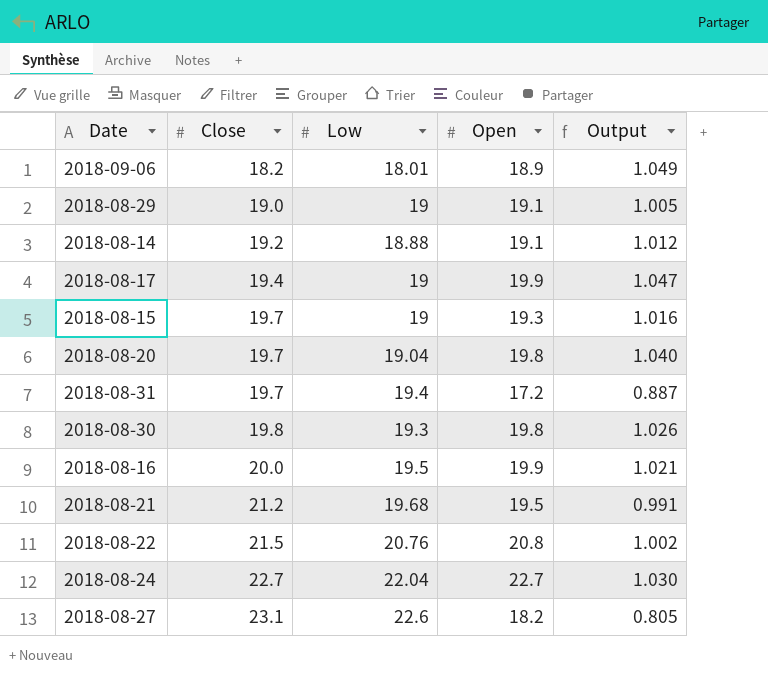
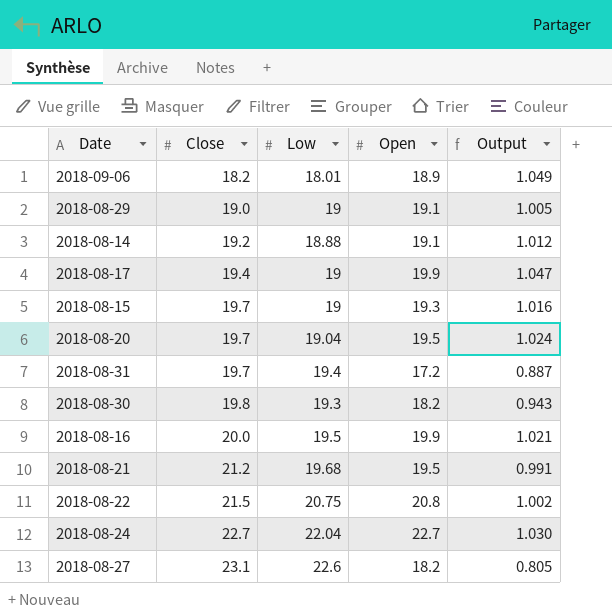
2018-08-20 | Open: 19.8 -> 19.5
2018-08-20 | Output: 1.040 -> 1.024
2018-08-30 | Open: 19.8 -> 18.2
2018-08-30 | Output: 1.026 -> 0.943
2018-08-22 | Low: 20.76 -> 20.75

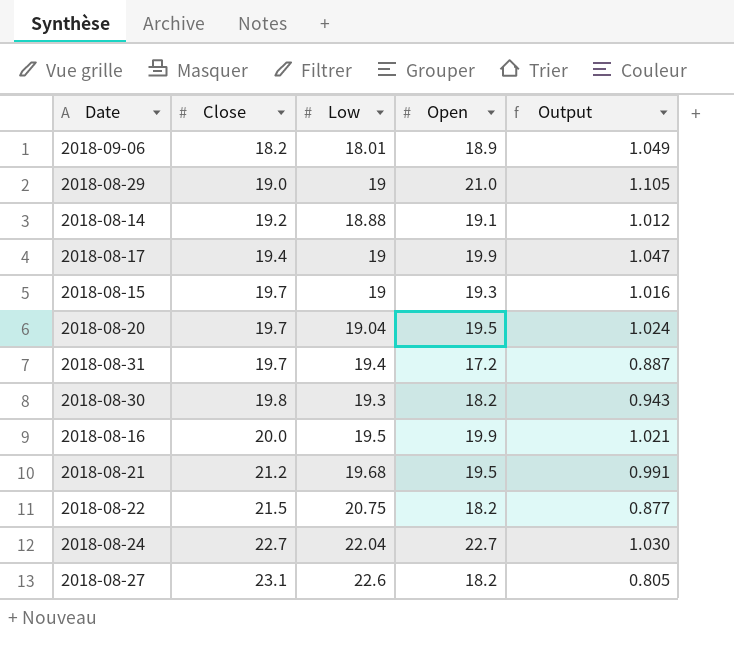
2018-08-29 | Open: 19.1 -> 21.0
2018-08-29 | Output: 1.005 -> 1.105
2018-08-22 | Open: 20.8 -> 18.2
2018-08-22 | Output: 1.002 -> 0.877

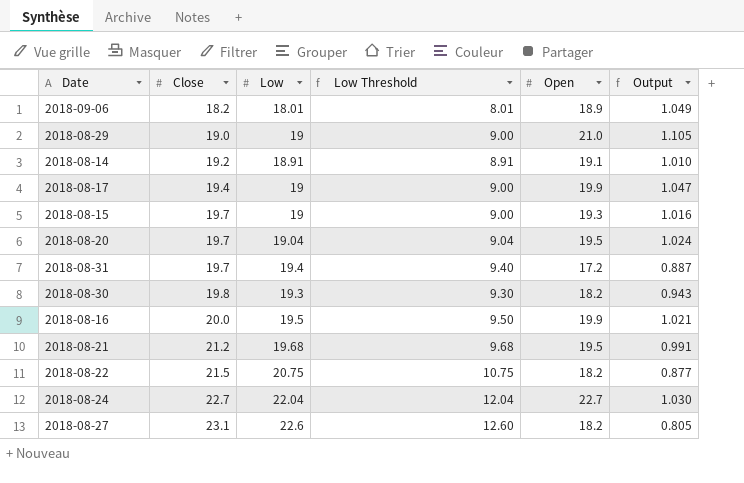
column Low Threshold | formula: none -> [Low] - 10
2018-08-14 | Low: 18.88 -> 18.91
2018-08-14 | Output: 1.012 -> 1.010

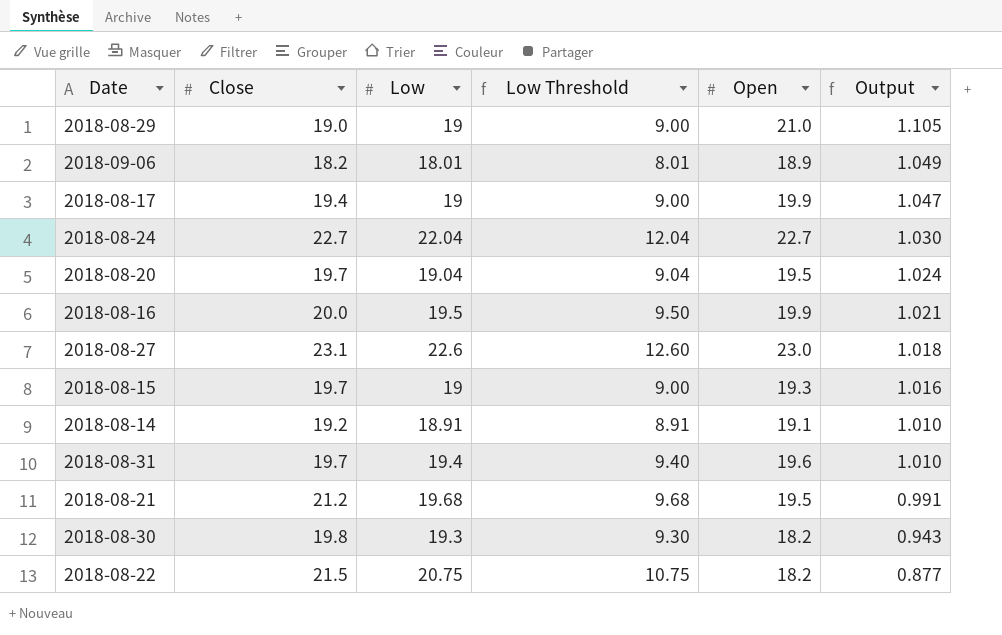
row order: Close ascending -> Output descending
2018-08-27 | Open: 18.2 -> 23.0
2018-08-27 | Output: 0.805 -> 1.018
2018-08-31 | Open: 17.2 -> 19.6
2018-08-31 | Output: 0.887 -> 1.010

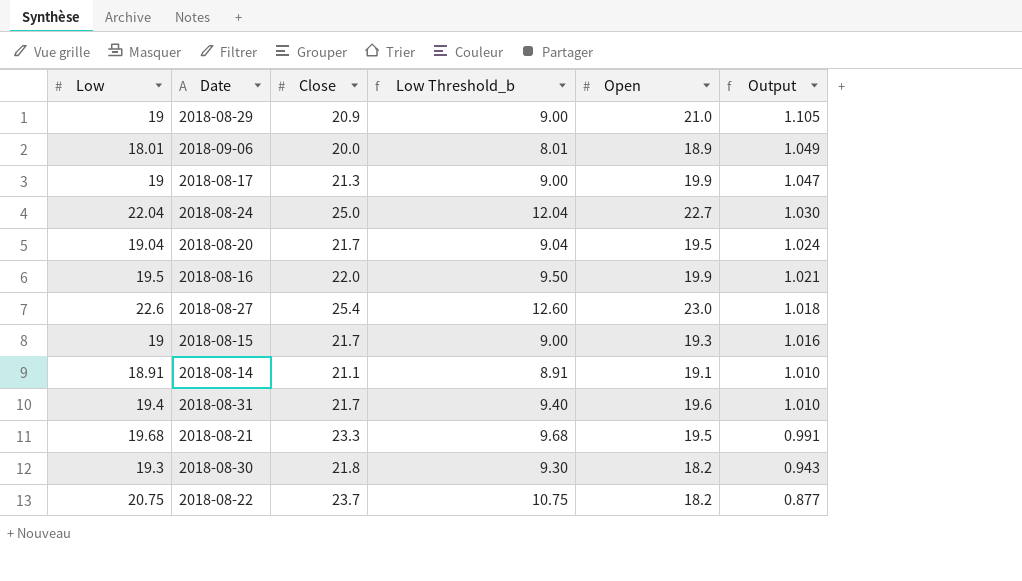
column Low | position: 3 -> 1
column name: Low Threshold -> Low Threshold_b
2018-08-29 | Close: 19.0 -> 20.9
2018-09-06 | Close: 18.2 -> 20.0
2018-08-17 | Close: 19.4 -> 21.3
2018-08-24 | Close: 22.7 -> 25.0
2018-08-20 | Close: 19.7 -> 21.7
2018-08-16 | Close: 20.0 -> 22.0
2018-08-27 | Close: 23.1 -> 25.4
2018-08-15 | Close: 19.7 -> 21.7
2018-08-14 | Close: 19.2 -> 21.1
2018-08-31 | Close: 19.7 -> 21.7
2018-08-21 | Close: 21.2 -> 23.3
2018-08-30 | Close: 19.8 -> 21.8
2018-08-22 | Close: 21.5 -> 23.7

